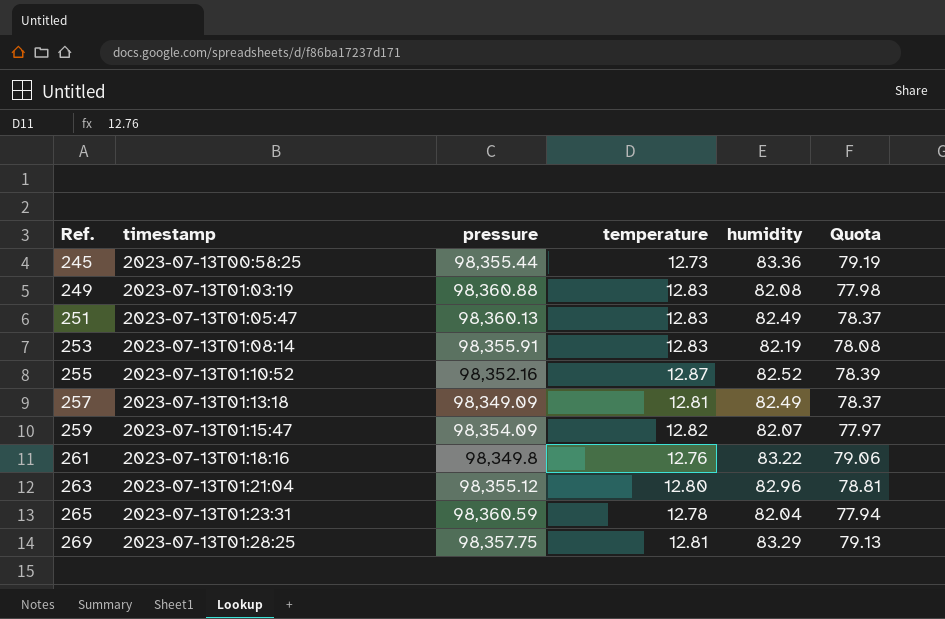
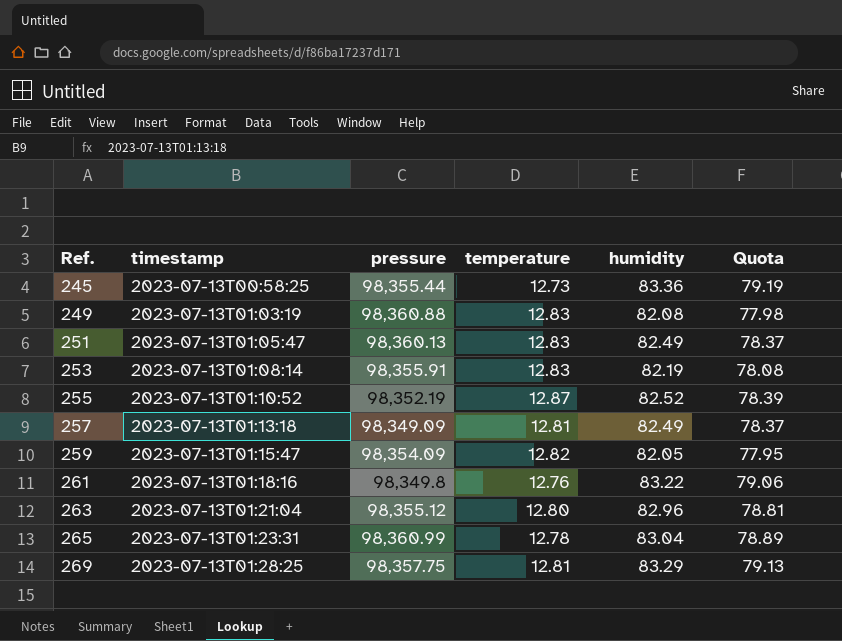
255 | pressure: 98,352.16 -> 98,352.19
259 | humidity: 82.07 -> 82.05
259 | Quota: 77.97 -> 77.95
265 | pressure: 98,360.59 -> 98,360.99
265 | humidity: 82.04 -> 83.04
265 | Quota: 77.94 -> 78.89

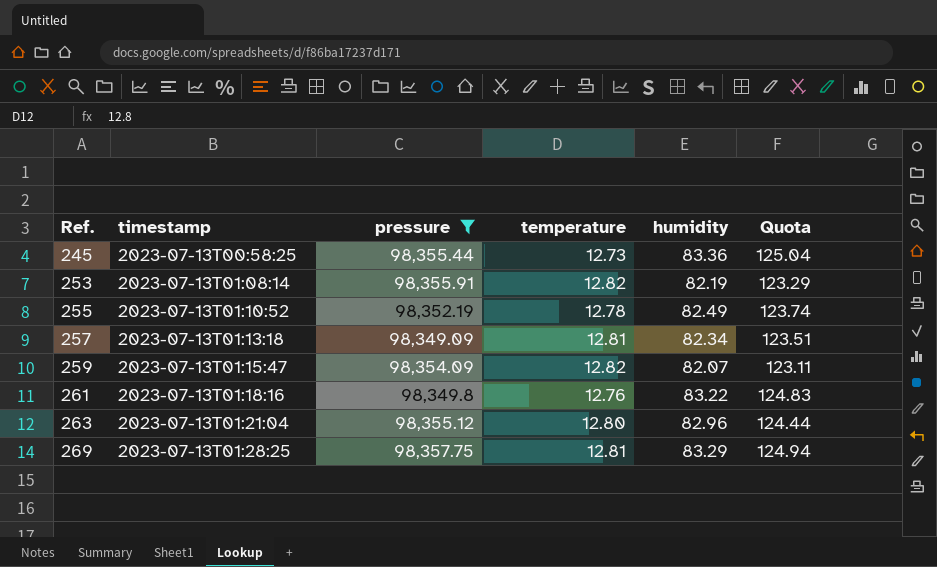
filter: none -> pressure <= 98,357.75
column Quota | formula: [humidity] * 0.95 -> [humidity] * 1.5
253 | temperature: 12.83 -> 12.82
255 | temperature: 12.87 -> 12.78
255 | humidity: 82.52 -> 82.49
257 | humidity: 82.49 -> 82.34
259 | humidity: 82.05 -> 82.07

